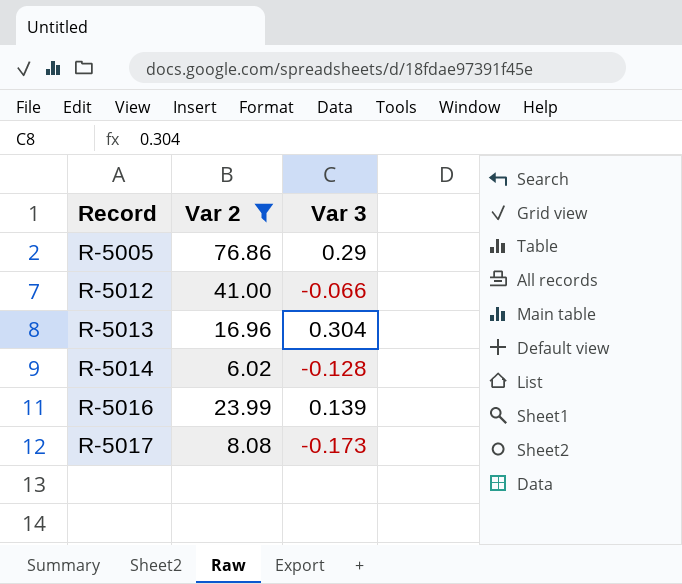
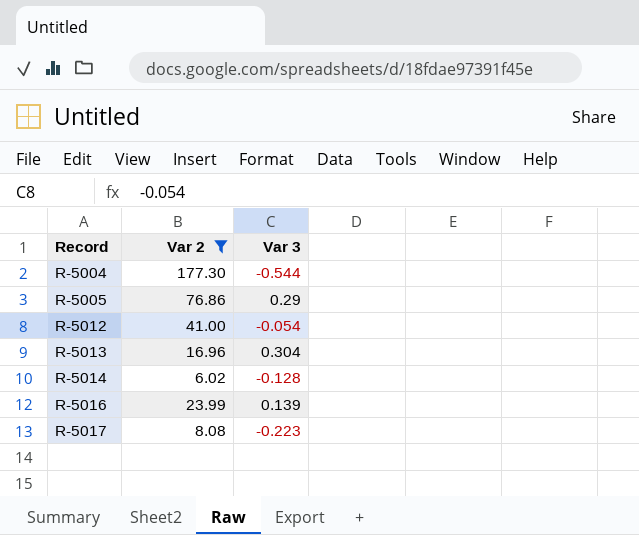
row R-5004: none -> 177.30 | -0.544
R-5012 | Var 3: -0.066 -> -0.054
R-5017 | Var 3: -0.173 -> -0.223

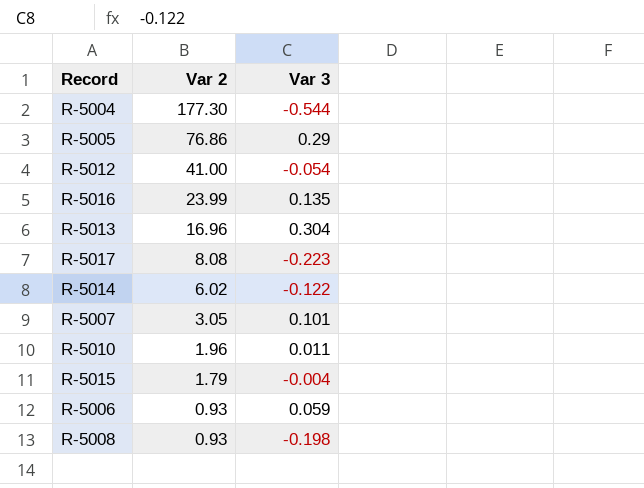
filter: Var 2 >= 6.02 -> none
row order: Record ascending -> Var 2 descending
R-5016 | Var 3: 0.139 -> 0.135
R-5014 | Var 3: -0.128 -> -0.122

